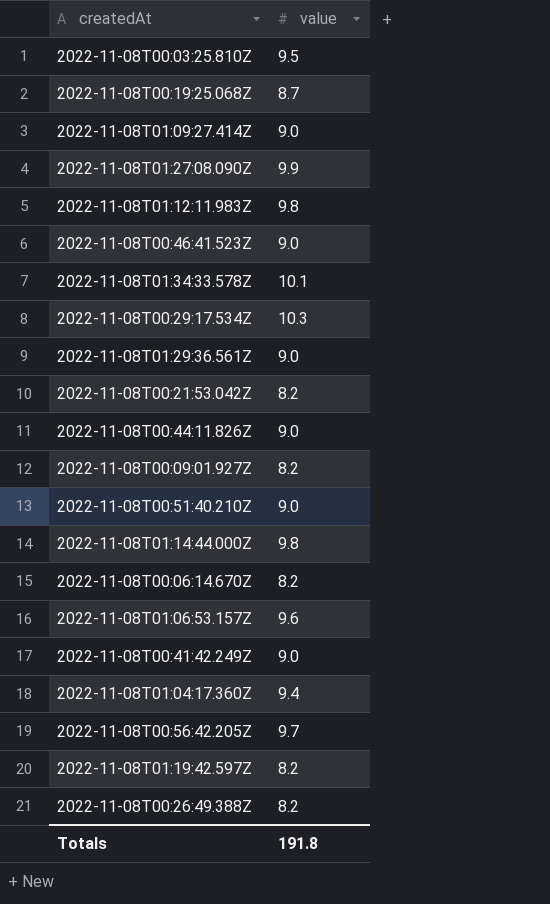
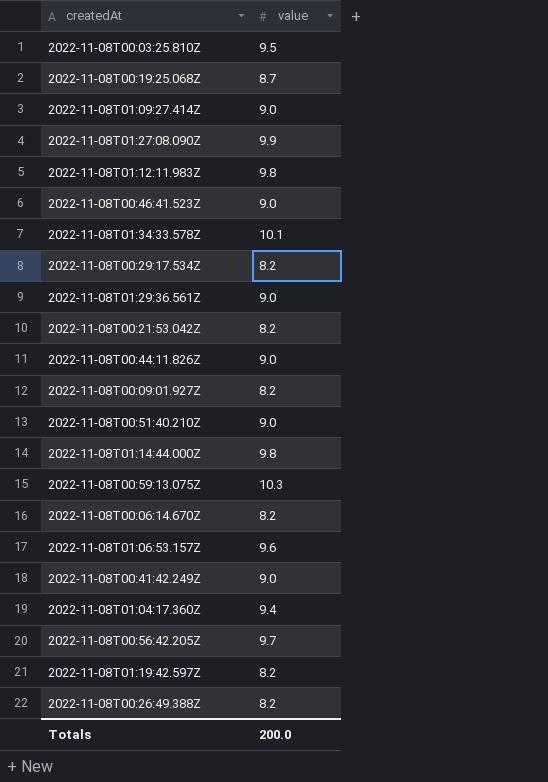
2022-11-08T00:29:17.534Z | value: 10.3 -> 8.2
row 2022-11-08T00:59:13.075Z: none -> 10.3
Totals | value: 191.8 -> 200.0

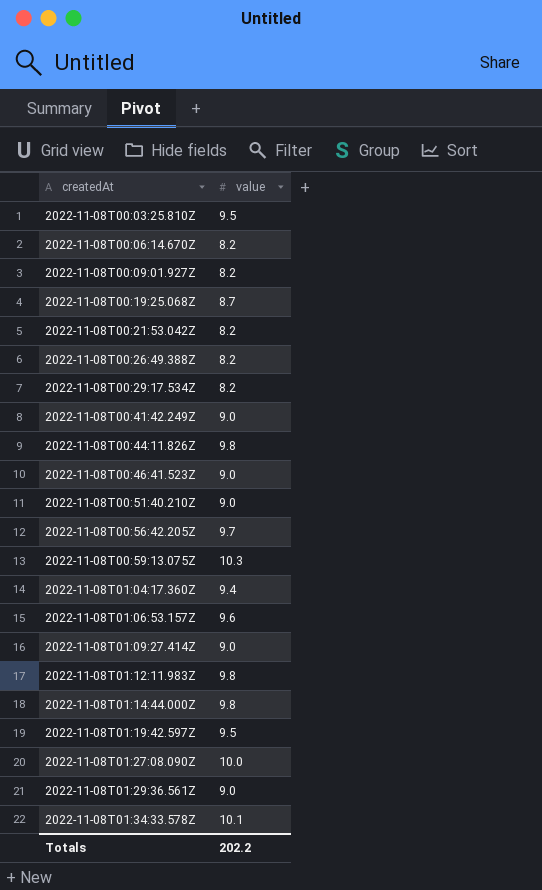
row order: none -> createdAt ascending
2022-11-08T00:44:11.826Z | value: 9.0 -> 9.8
2022-11-08T01:19:42.597Z | value: 8.2 -> 9.5
2022-11-08T01:27:08.090Z | value: 9.9 -> 10.0
Totals | value: 200.0 -> 202.2

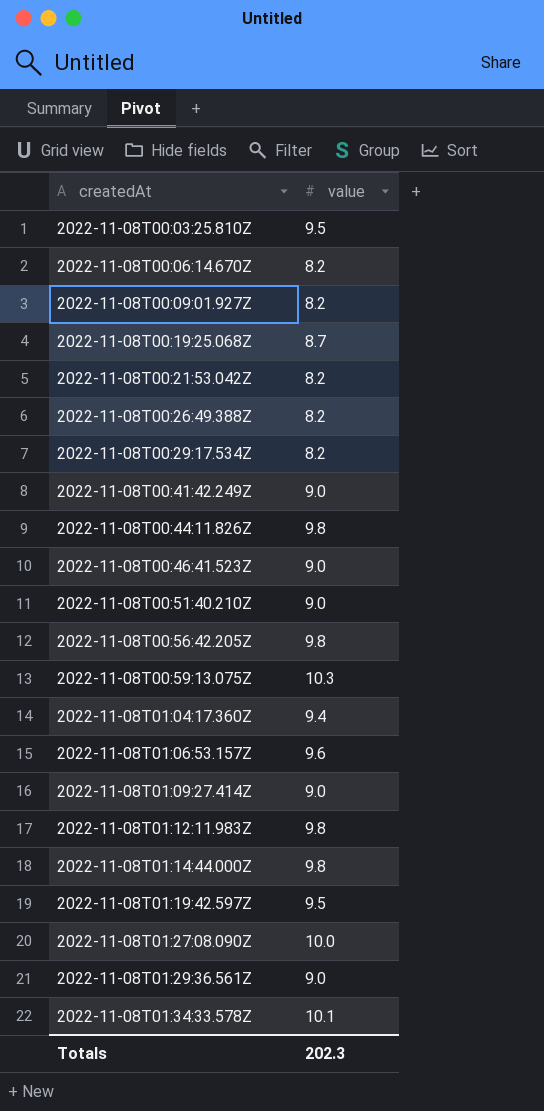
2022-11-08T00:56:42.205Z | value: 9.7 -> 9.8
Totals | value: 202.2 -> 202.3

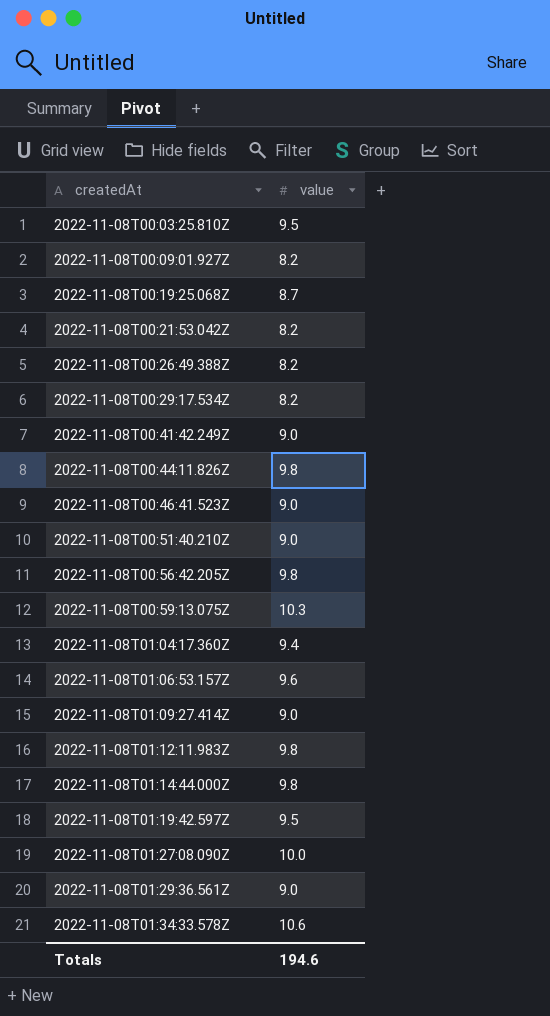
row 2022-11-08T00:06:14.670Z: 8.2 -> none
2022-11-08T01:34:33.578Z | value: 10.1 -> 10.6
Totals | value: 202.3 -> 194.6

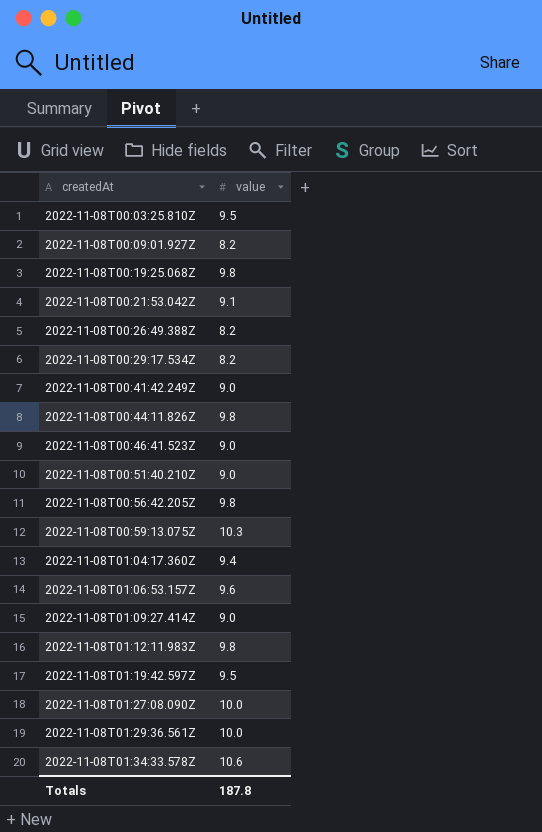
row 2022-11-08T01:14:44.000Z: 9.8 -> none
2022-11-08T00:19:25.068Z | value: 8.7 -> 9.8
2022-11-08T00:21:53.042Z | value: 8.2 -> 9.1
2022-11-08T01:29:36.561Z | value: 9.0 -> 10.0
Totals | value: 194.6 -> 187.8

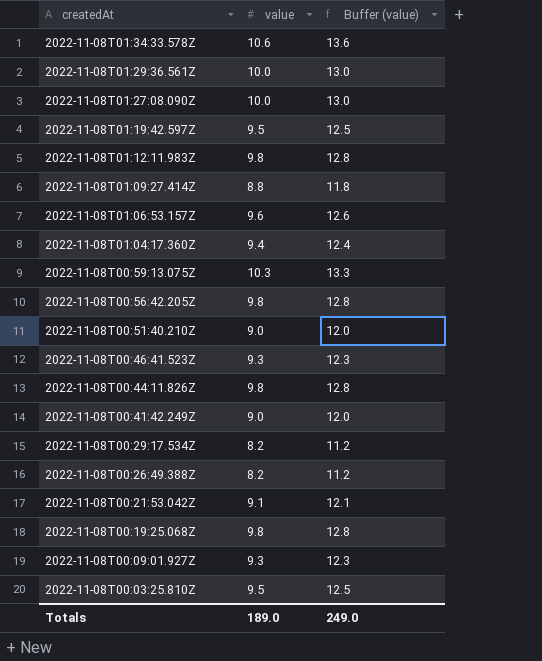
row order: createdAt ascending -> createdAt descending
column Buffer (value) | formula: none -> [value] + 3
2022-11-08T01:09:27.414Z | value: 9.0 -> 8.8
2022-11-08T00:46:41.523Z | value: 9.0 -> 9.3
2022-11-08T00:09:01.927Z | value: 8.2 -> 9.3
Totals | value: 187.8 -> 189.0

